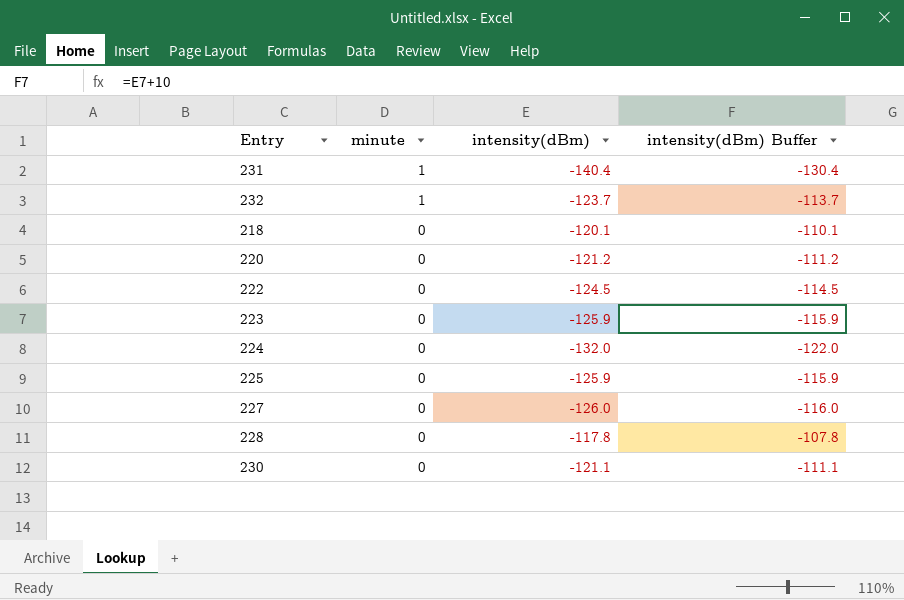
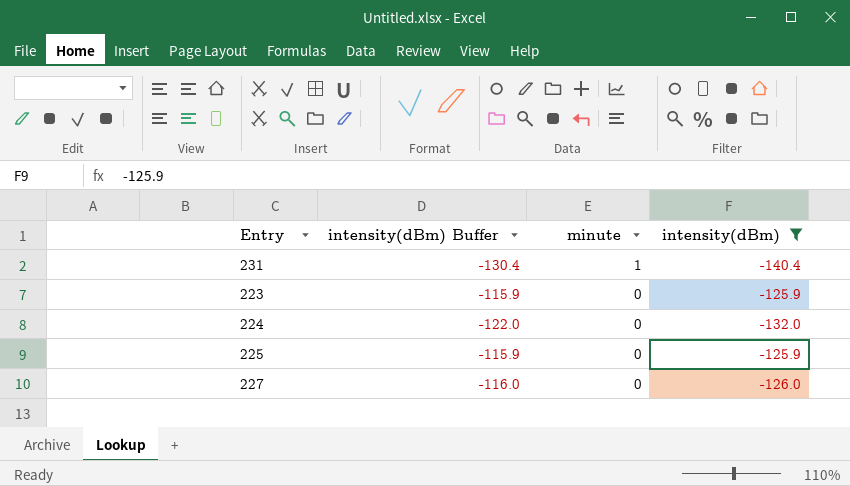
filter: none -> intensity(dBm) <= -125.9
column intensity(dBm) Buffer | position: 4 -> 2

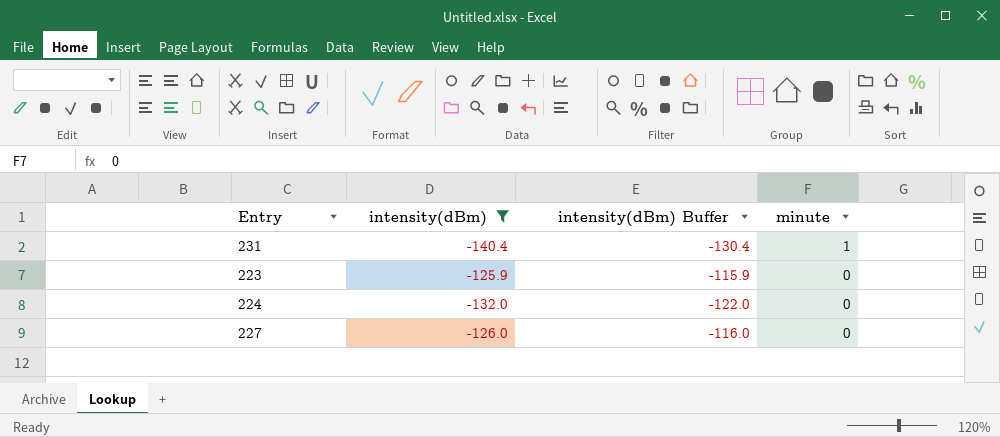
column intensity(dBm) | position: 4 -> 2
row 225: -115.9 | 0 | -125.9 -> none

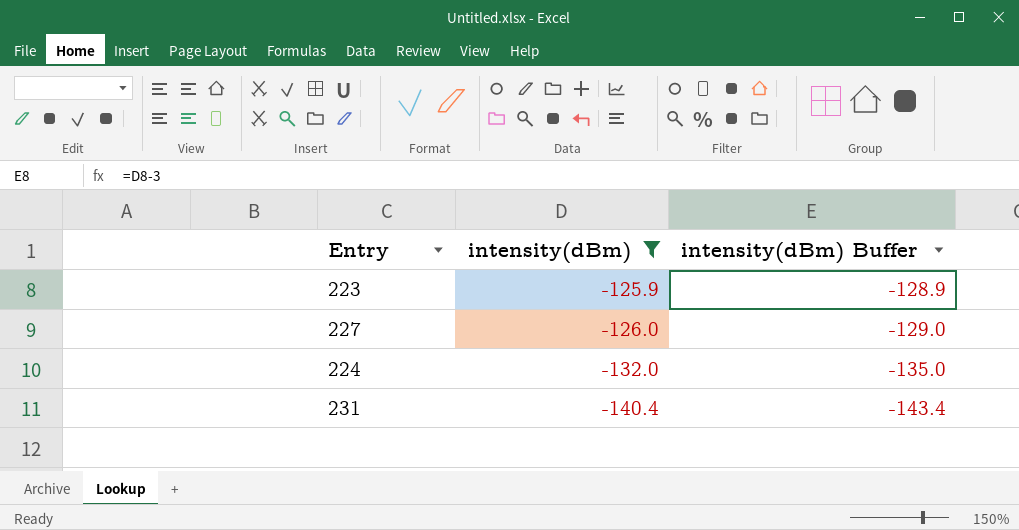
row order: minute descending -> intensity(dBm) descending
column minute | position: 4 -> none
column intensity(dBm) Buffer | formula: [intensity(dBm)] + 10 -> [intensity(dBm)] - 3

